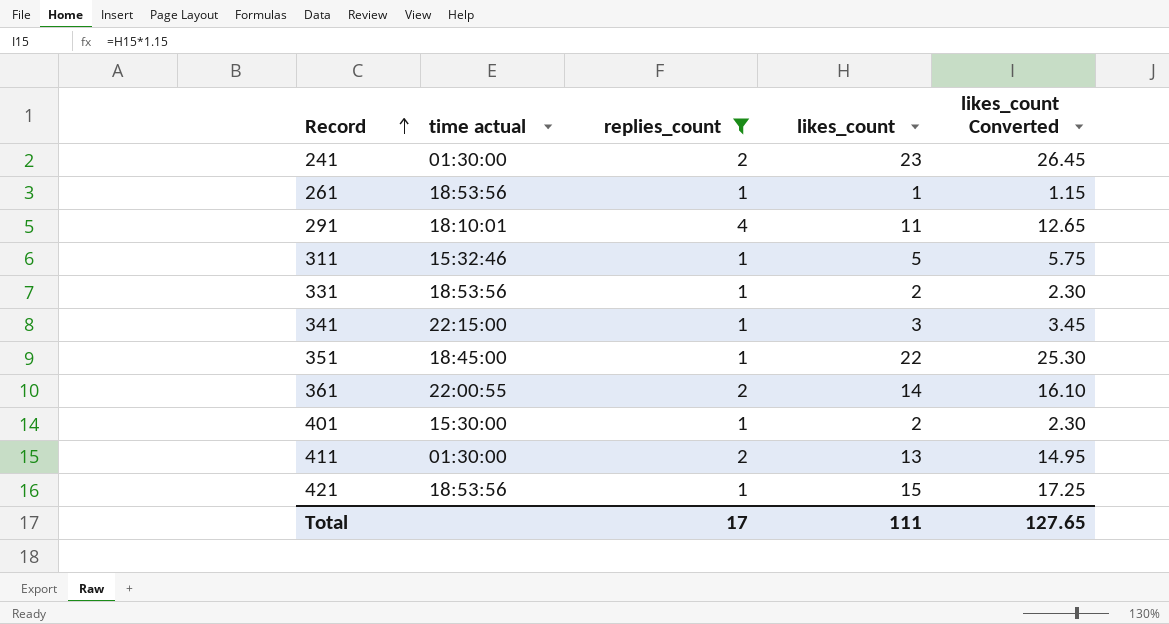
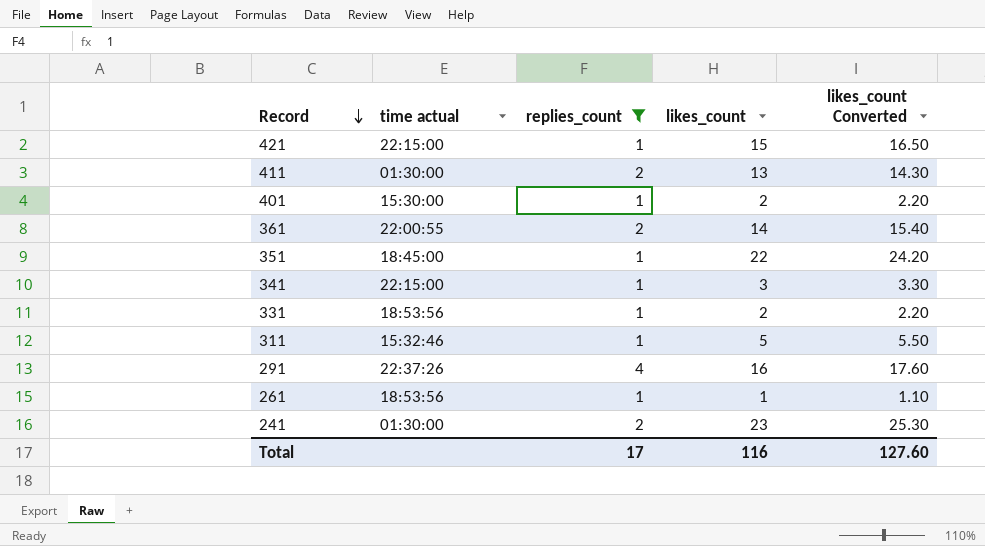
row order: Record ascending -> Record descending
column likes_count Converted | formula: [likes_count] * 1.15 -> [likes_count] * 1.1
421 | time actual: 18:53:56 -> 22:15:00
291 | time actual: 18:10:01 -> 22:37:26
291 | likes_count: 11 -> 16
Total | likes_count: 111 -> 116
Total | likes_count Converted: 127.65 -> 127.60

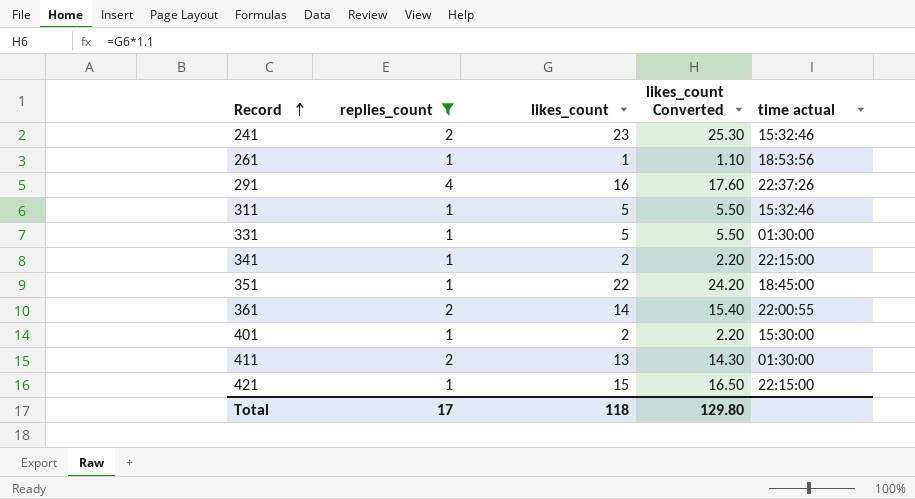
row order: Record descending -> Record ascending
column time actual | position: 2 -> 5
241 | time actual: 01:30:00 -> 15:32:46
331 | likes_count: 2 -> 5
331 | likes_count Converted: 2.20 -> 5.50
331 | time actual: 18:53:56 -> 01:30:00
341 | likes_count: 3 -> 2
341 | likes_count Converted: 3.30 -> 2.20
Total | likes_count: 116 -> 118
Total | likes_count Converted: 127.60 -> 129.80

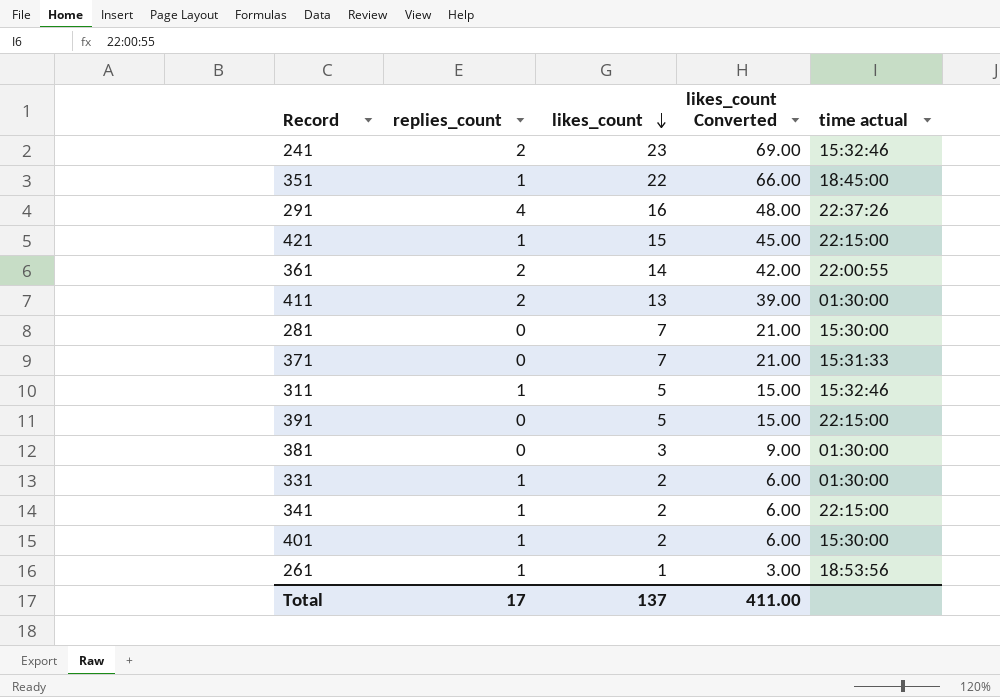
filter: replies_count != 0 -> none
row order: Record ascending -> likes_count descending
column likes_count Converted | formula: [likes_count] * 1.1 -> [likes_count] * 3
331 | likes_count: 5 -> 2
Total | likes_count: 118 -> 137
Total | likes_count Converted: 129.80 -> 411.00

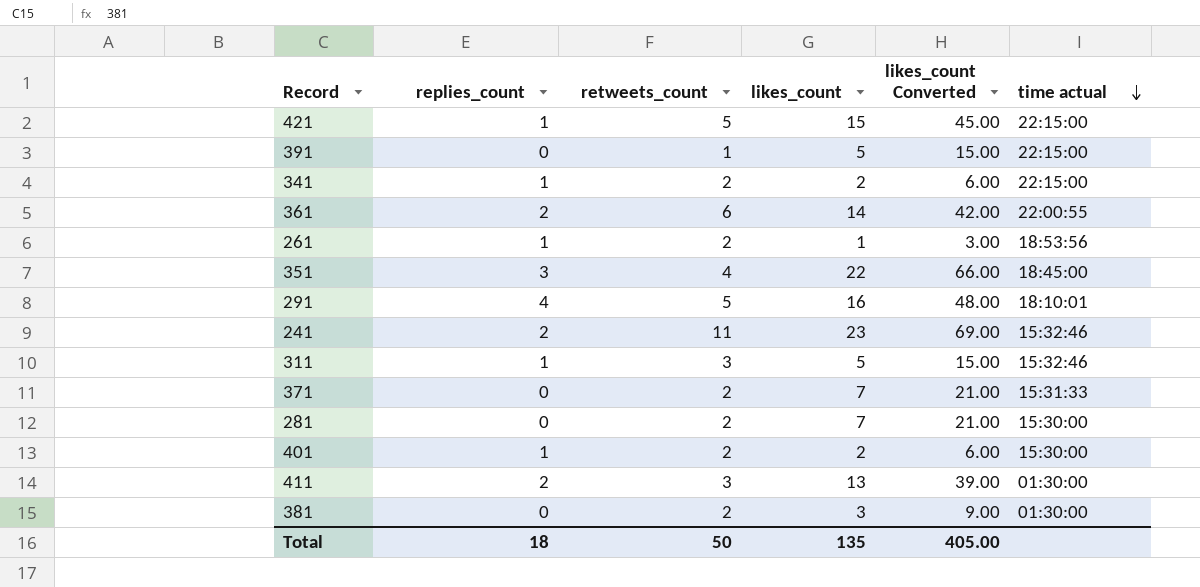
row order: likes_count descending -> time actual descending
column retweets_count | position: none -> 3
row 331: 1 | 2 | 6.00 | 01:30:00 -> none
351 | replies_count: 1 -> 3
291 | time actual: 22:37:26 -> 18:10:01
Total | replies_count: 17 -> 18
Total | likes_count: 137 -> 135
Total | likes_count Converted: 411.00 -> 405.00

